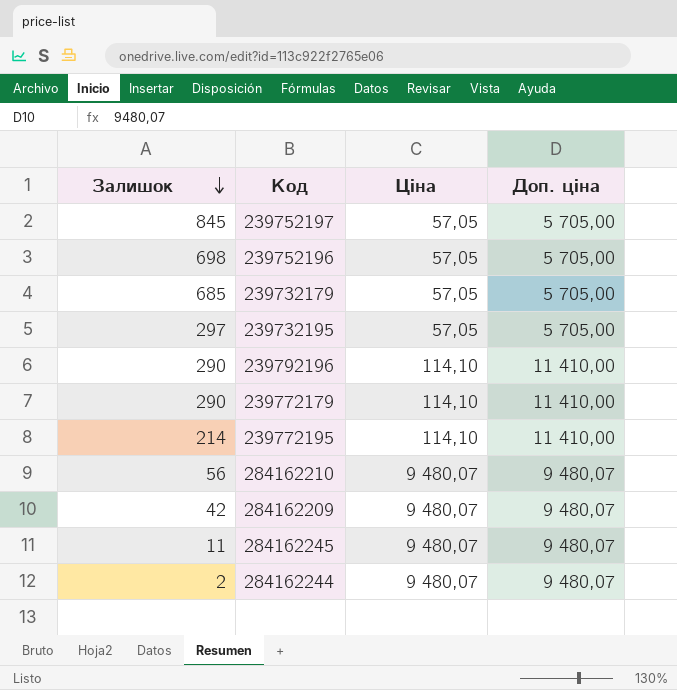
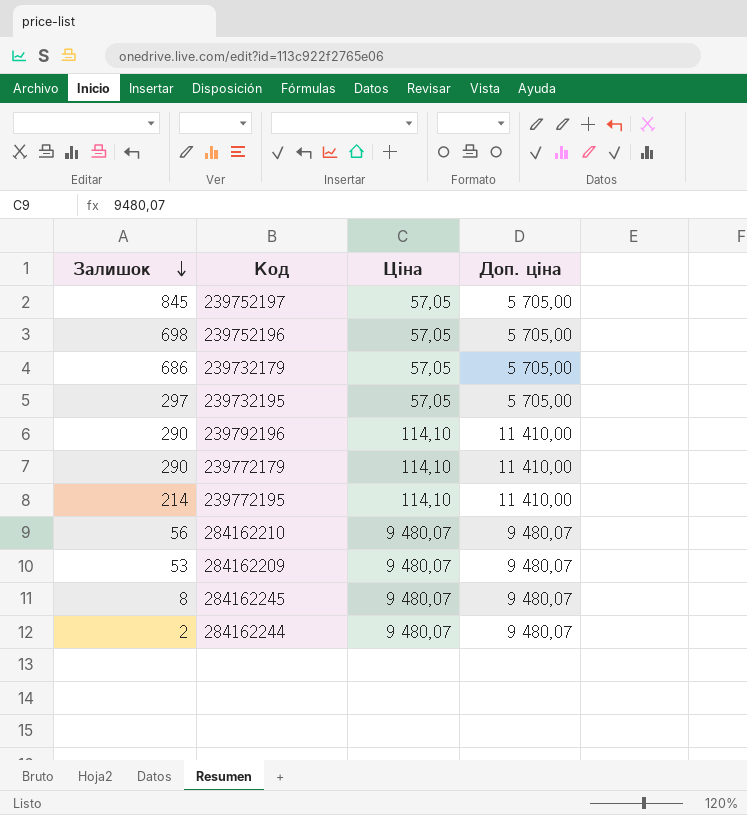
239732179 | Залишок: 685 -> 686
284162209 | Залишок: 42 -> 53
284162245 | Залишок: 11 -> 8

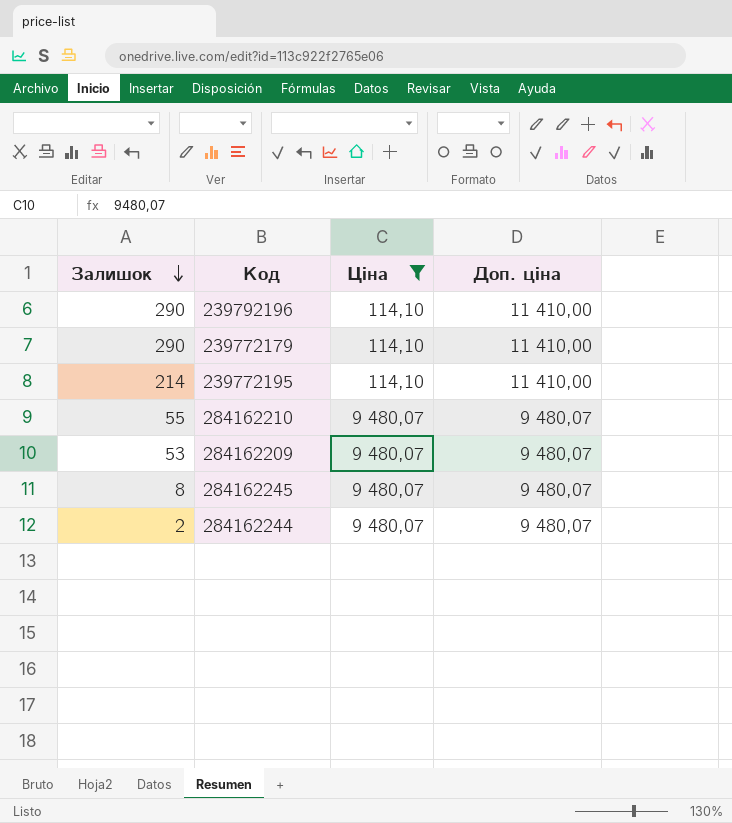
filter: none -> Ціна != 57,05
284162210 | Залишок: 56 -> 55

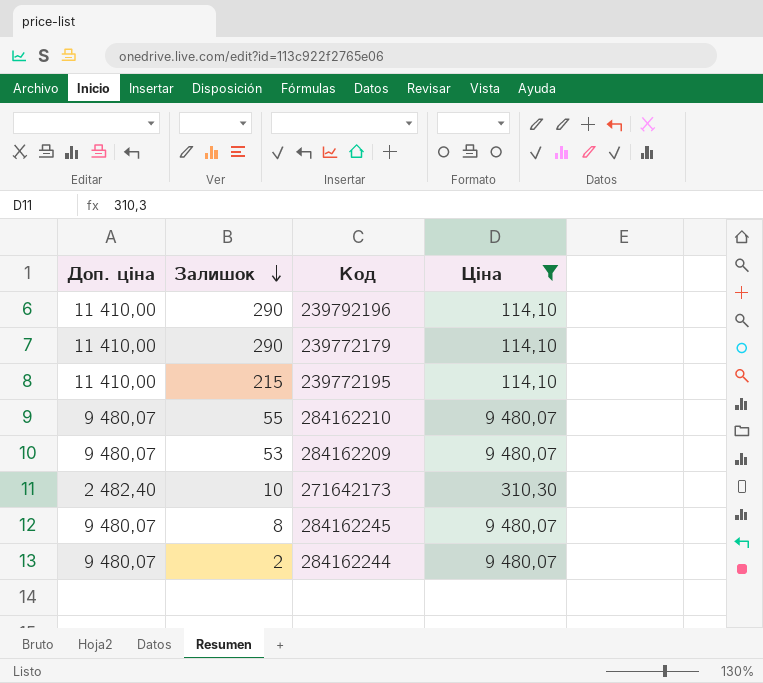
column Доп. ціна | position: 4 -> 1
239772195 | Залишок: 214 -> 215
row 271642173: none -> 2 482,40 | 10 | 310,30

